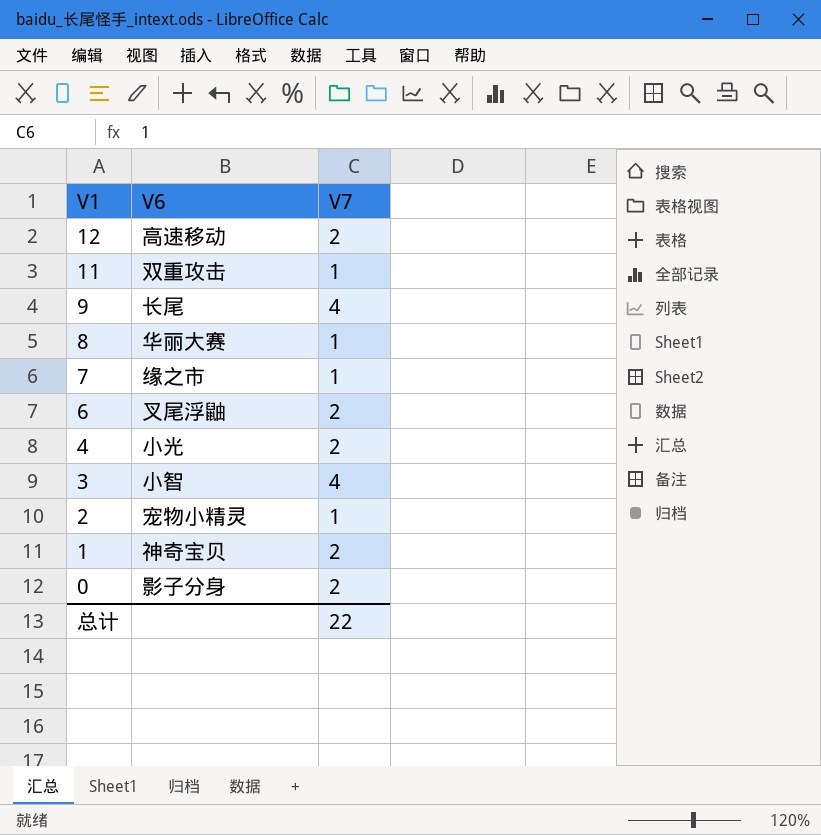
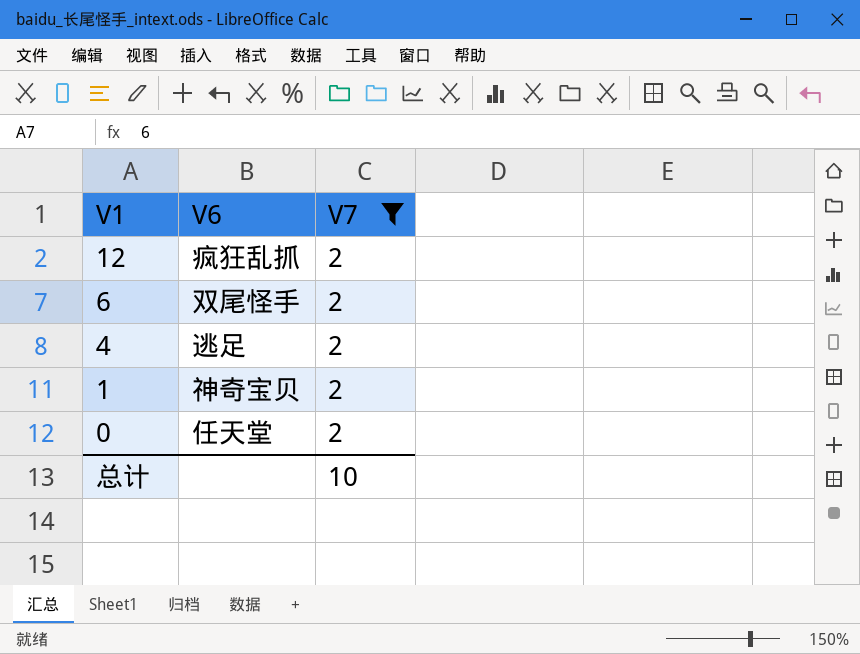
filter: none -> V7 = 2
12 | V6: 高速移动 -> 疯狂乱抓
6 | V6: 叉尾浮鼬 -> 双尾怪手
4 | V6: 小光 -> 逃足
0 | V6: 影子分身 -> 任天堂
总计 | V7: 22 -> 10

